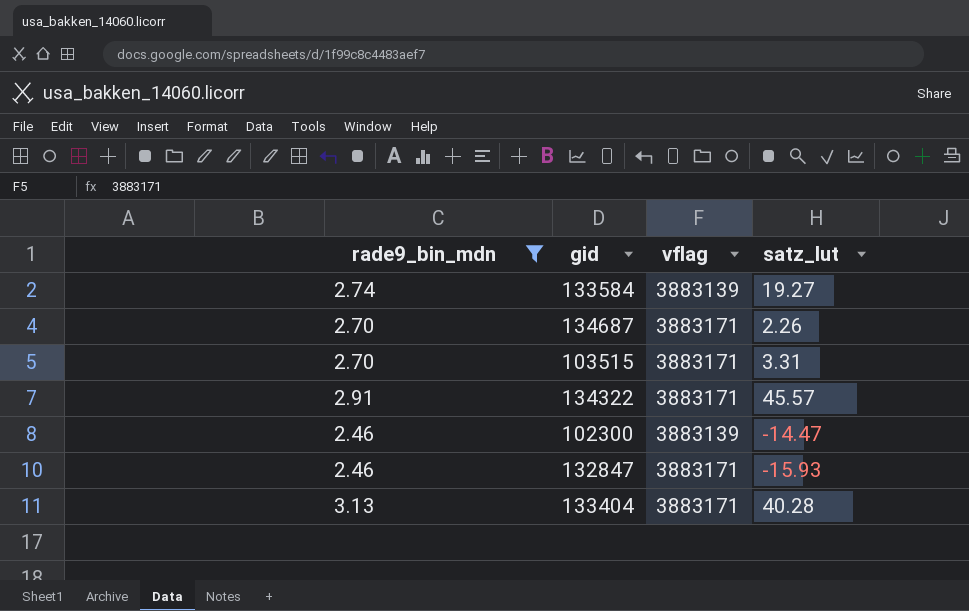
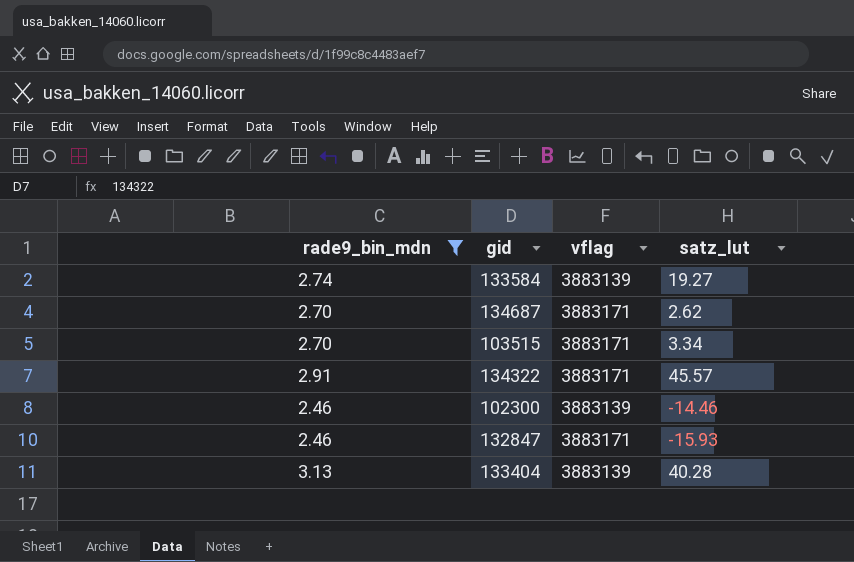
134687 | satz_lut: 2.26 -> 2.62
103515 | satz_lut: 3.31 -> 3.34
102300 | satz_lut: -14.47 -> -14.46
133404 | vflag: 3883171 -> 3883139

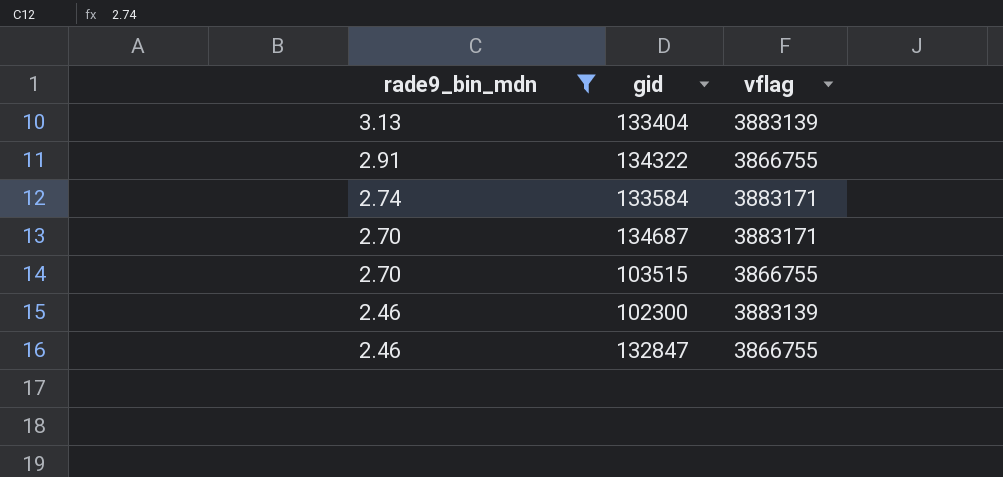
row order: none -> rade9_bin_mdn descending
column satz_lut | position: 4 -> none
134322 | vflag: 3883171 -> 3866755
133584 | vflag: 3883139 -> 3883171
103515 | vflag: 3883171 -> 3866755
132847 | vflag: 3883171 -> 3866755

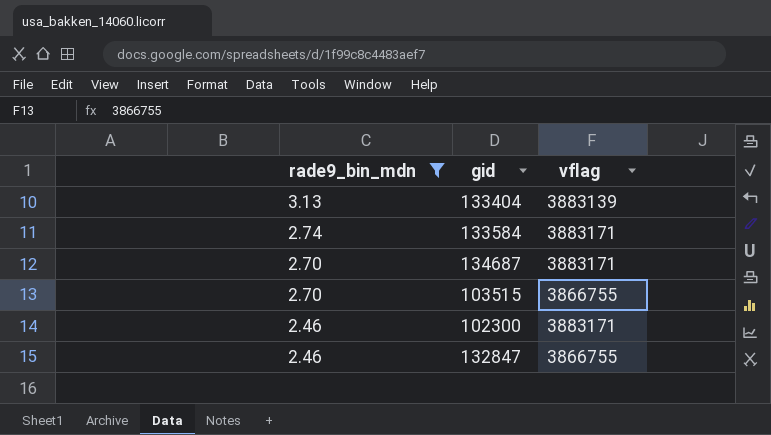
row 134322: 2.91 | 3866755 -> none
102300 | vflag: 3883139 -> 3883171

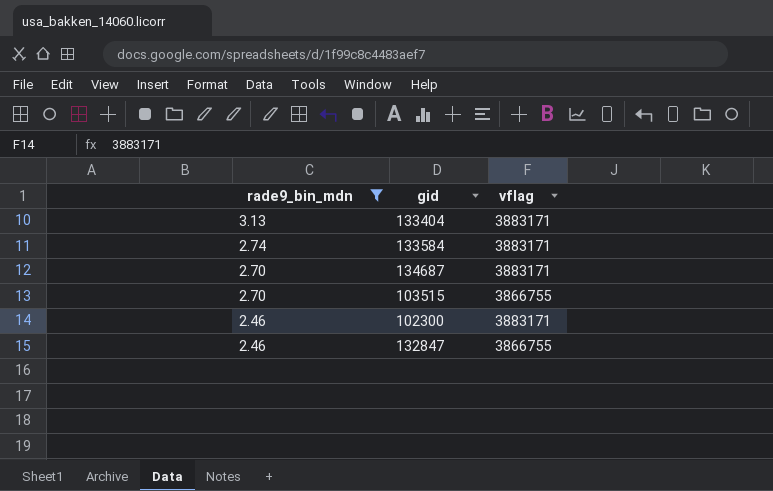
133404 | vflag: 3883139 -> 3883171

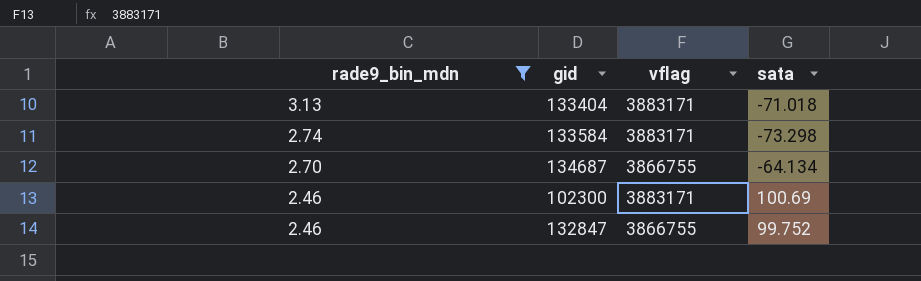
column sata | position: none -> 4
row 103515: 2.70 | 3866755 -> none
134687 | vflag: 3883171 -> 3866755

